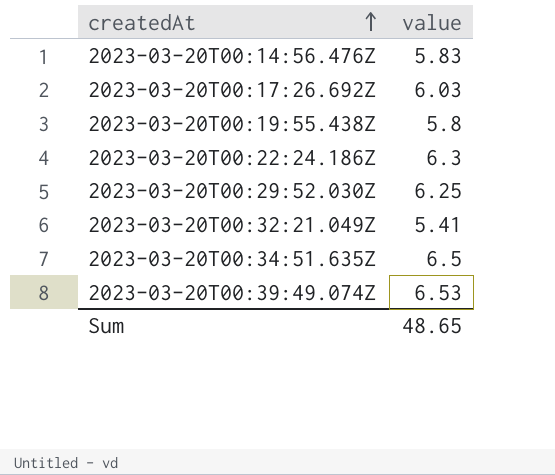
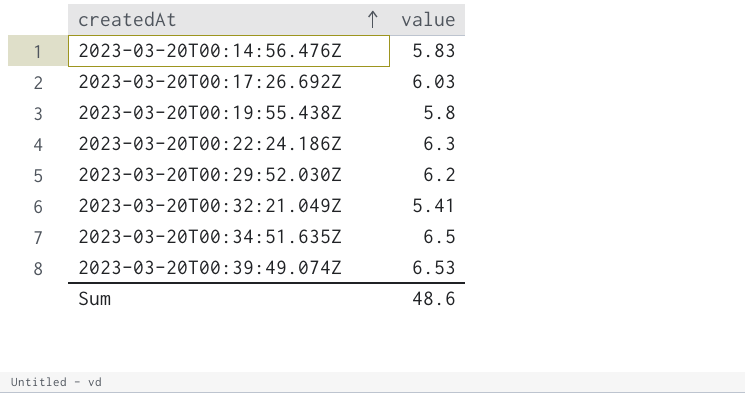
2023-03-20T00:29:52.030Z | value: 6.25 -> 6.2
Sum | value: 48.65 -> 48.6

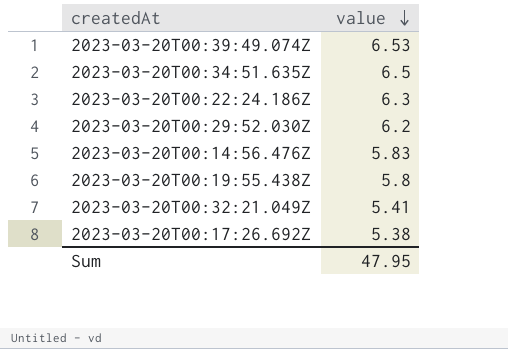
row order: createdAt ascending -> value descending
2023-03-20T00:17:26.692Z | value: 6.03 -> 5.38
Sum | value: 48.6 -> 47.95

